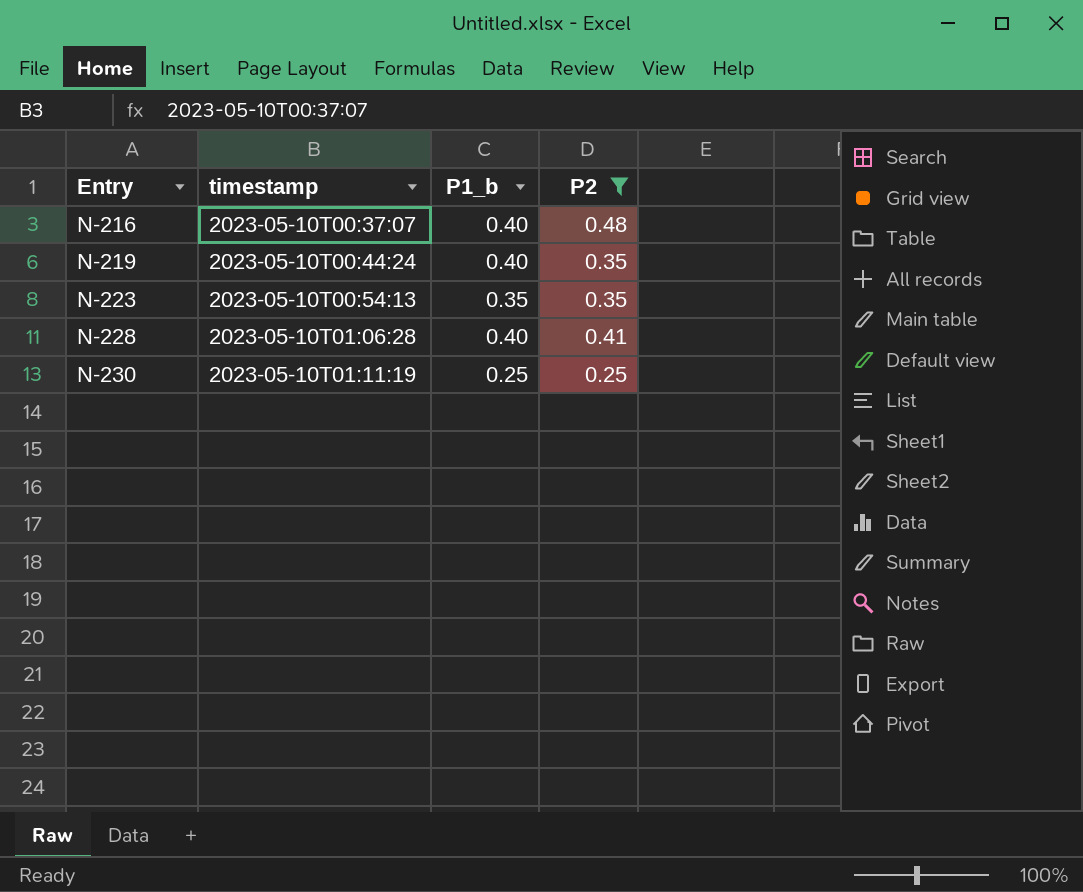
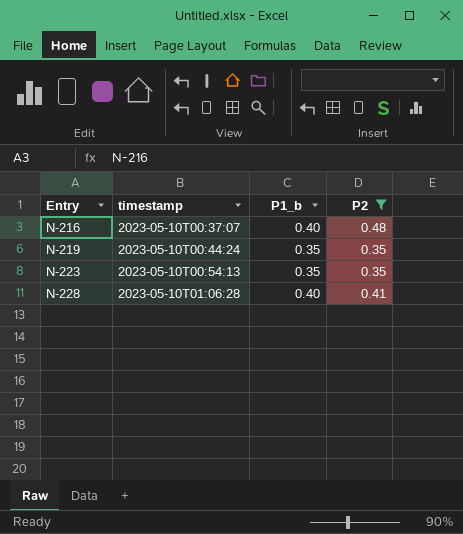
row N-230: 2023-05-10T01:11:19 | 0.25 | 0.25 -> none
N-219 | P1_b: 0.40 -> 0.35

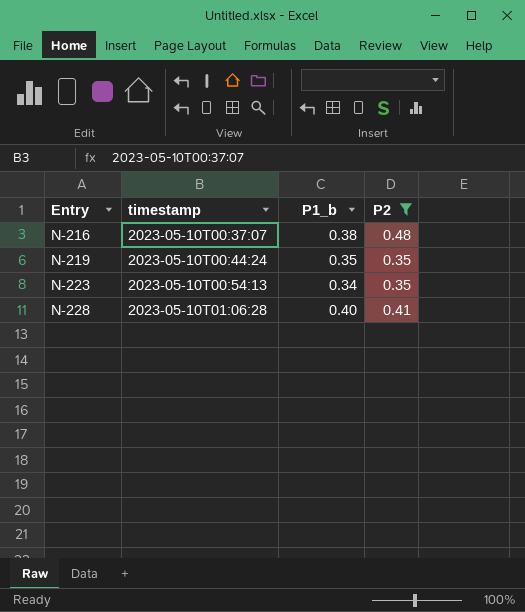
N-216 | P1_b: 0.40 -> 0.38
N-223 | P1_b: 0.35 -> 0.34

